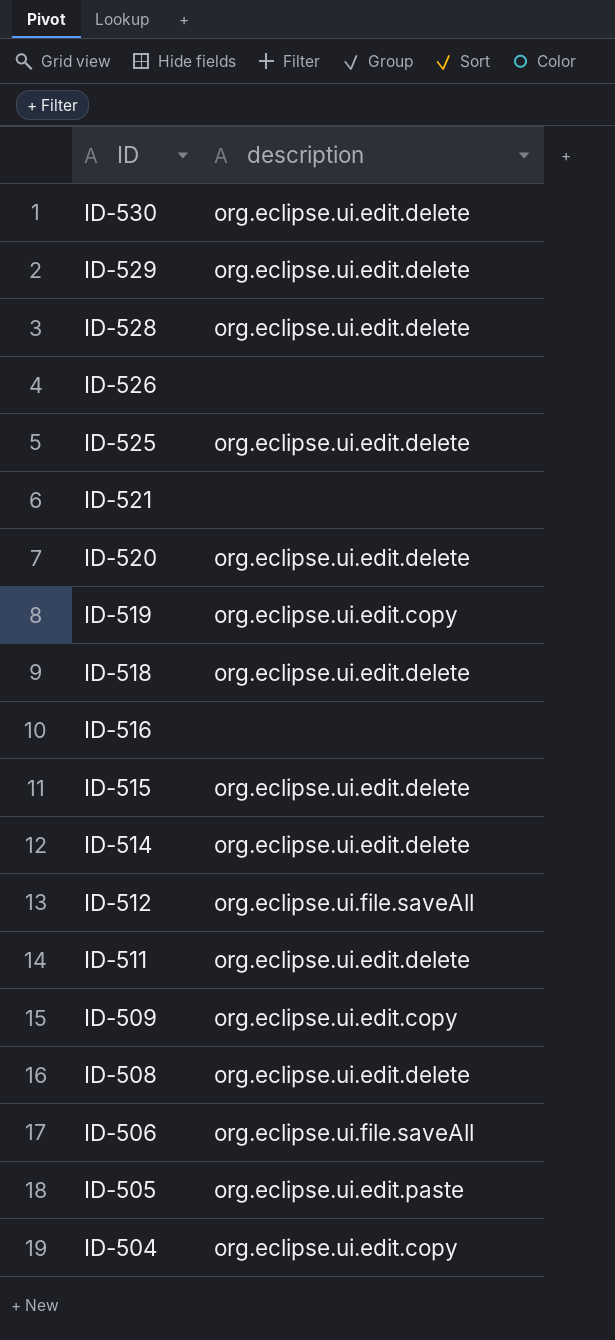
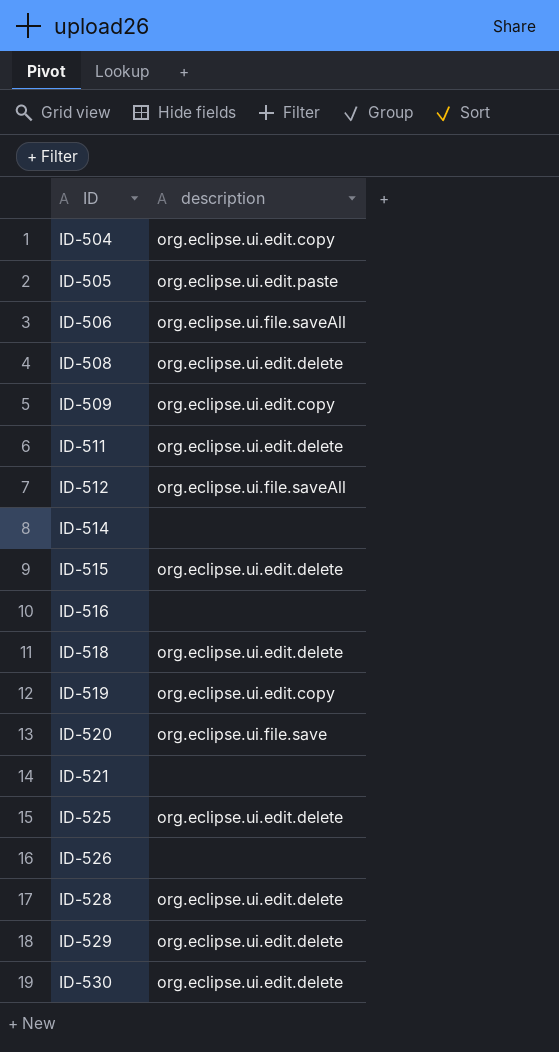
row order: ID descending -> ID ascending
ID-514 | description: org.eclipse.ui.edit.delete -> none
ID-520 | description: org.eclipse.ui.edit.delete -> org.eclipse.ui.file.save

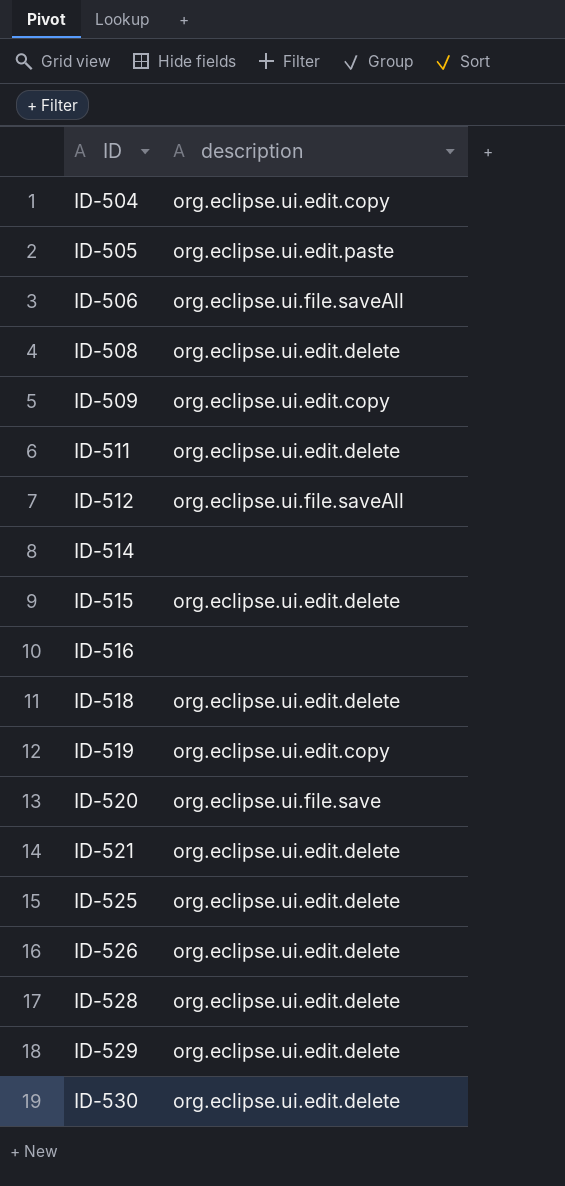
ID-521 | description: none -> org.eclipse.ui.edit.delete
ID-526 | description: none -> org.eclipse.ui.edit.delete

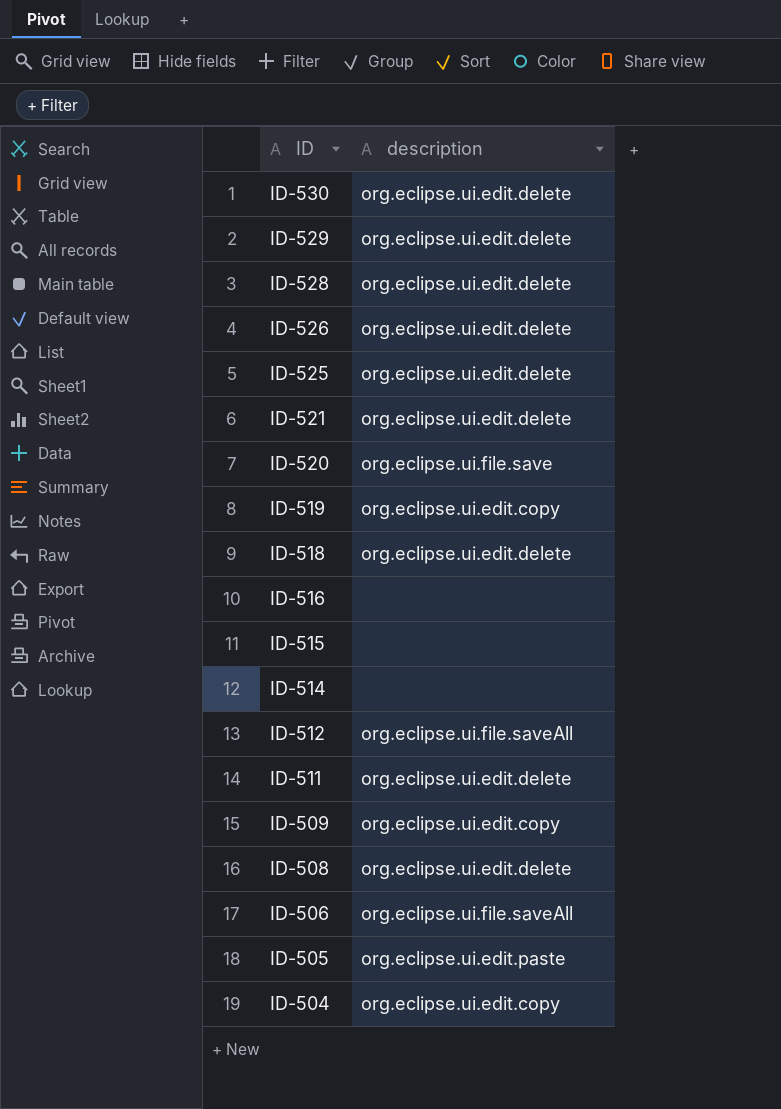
row order: ID ascending -> ID descending
ID-515 | description: org.eclipse.ui.edit.delete -> none

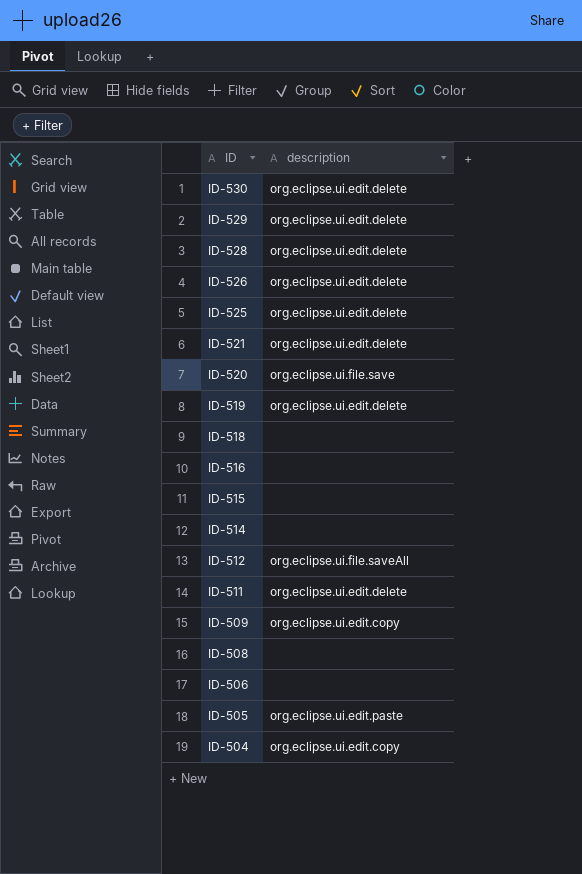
ID-519 | description: org.eclipse.ui.edit.copy -> org.eclipse.ui.edit.delete
ID-518 | description: org.eclipse.ui.edit.delete -> none
ID-508 | description: org.eclipse.ui.edit.delete -> none
ID-506 | description: org.eclipse.ui.file.saveAll -> none

